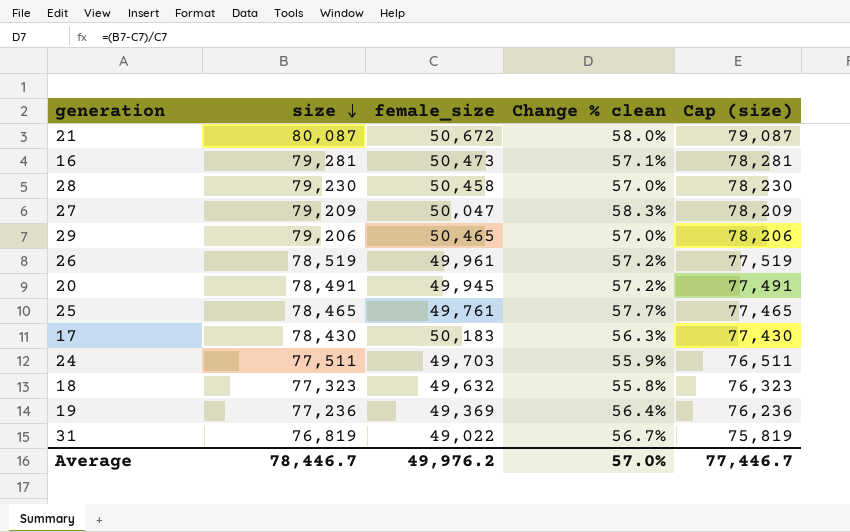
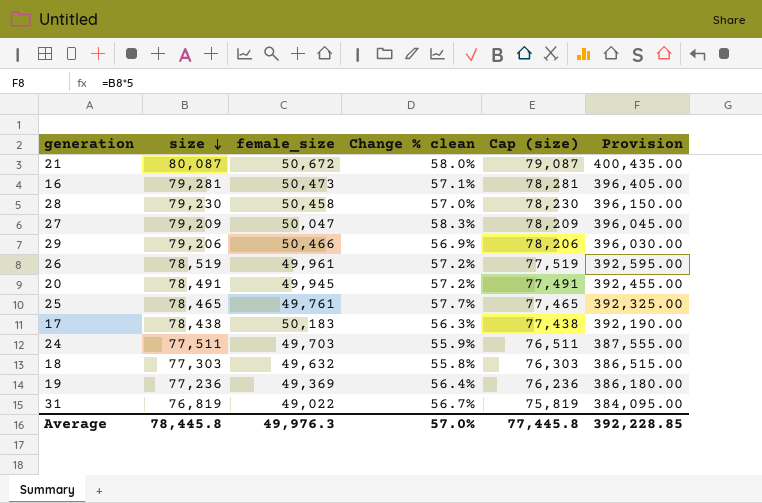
column Provision | formula: none -> [size] * 5
29 | female_size: 50,465 -> 50,466
29 | Change % clean: 57.0% -> 56.9%
17 | size: 78,430 -> 78,438
17 | Cap (size): 77,430 -> 77,438
18 | size: 77,323 -> 77,303
18 | Cap (size): 76,323 -> 76,303
Average | size: 78,446.7 -> 78,445.8
Average | female_size: 49,976.2 -> 49,976.3
Average | Cap (size): 77,446.7 -> 77,445.8

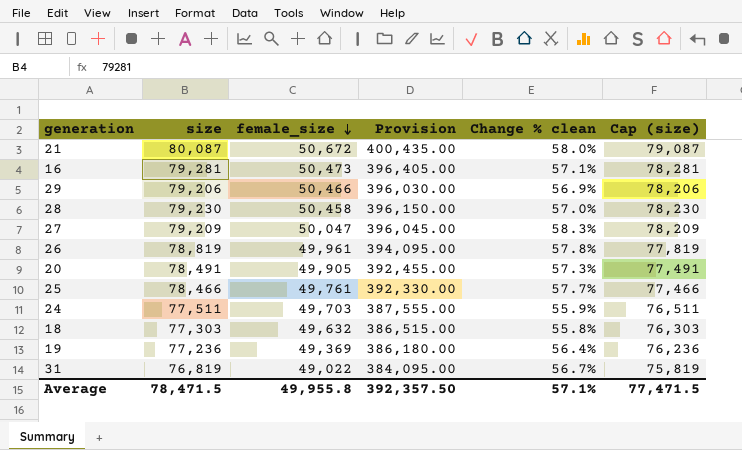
row order: size descending -> female_size descending
column Provision | position: 6 -> 4
row 17: 78,438 | 50,183 | 56.3% | 77,438 | 392,190.00 -> none
26 | size: 78,519 -> 78,819
26 | Provision: 392,595.00 -> 394,095.00
26 | Change % clean: 57.2% -> 57.8%
26 | Cap (size): 77,519 -> 77,819
20 | female_size: 49,945 -> 49,905
20 | Change % clean: 57.2% -> 57.3%
25 | size: 78,465 -> 78,466
25 | Provision: 392,325.00 -> 392,330.00
25 | Cap (size): 77,465 -> 77,466
Average | size: 78,445.8 -> 78,471.5
Average | female_size: 49,976.3 -> 49,955.8
Average | Provision: 392,228.85 -> 392,357.50
Average | Change % clean: 57.0% -> 57.1%
Average | Cap (size): 77,445.8 -> 77,471.5

